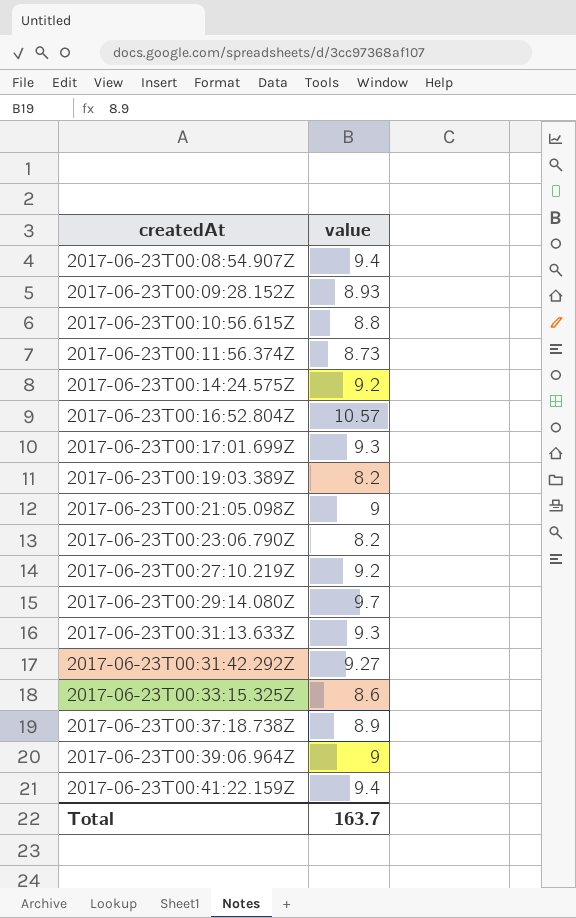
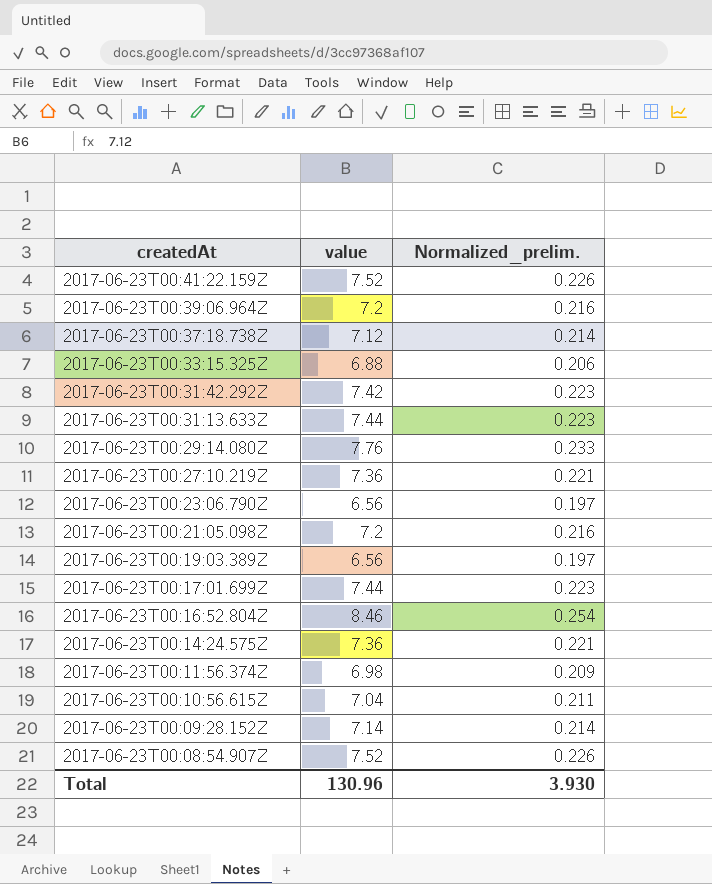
row order: createdAt ascending -> createdAt descending
column Normalized_prelim. | formula: none -> [value] * 0.03
2017-06-23T00:41:22.159Z | value: 9.4 -> 7.52
2017-06-23T00:39:06.964Z | value: 9 -> 7.2
2017-06-23T00:37:18.738Z | value: 8.9 -> 7.12
2017-06-23T00:33:15.325Z | value: 8.6 -> 6.88
2017-06-23T00:31:42.292Z | value: 9.27 -> 7.42
2017-06-23T00:31:13.633Z | value: 9.3 -> 7.44
2017-06-23T00:29:14.080Z | value: 9.7 -> 7.76
2017-06-23T00:27:10.219Z | value: 9.2 -> 7.36
2017-06-23T00:23:06.790Z | value: 8.2 -> 6.56
2017-06-23T00:21:05.098Z | value: 9 -> 7.2
2017-06-23T00:19:03.389Z | value: 8.2 -> 6.56
2017-06-23T00:17:01.699Z | value: 9.3 -> 7.44
2017-06-23T00:16:52.804Z | value: 10.57 -> 8.46
2017-06-23T00:14:24.575Z | value: 9.2 -> 7.36
2017-06-23T00:11:56.374Z | value: 8.73 -> 6.98
2017-06-23T00:10:56.615Z | value: 8.8 -> 7.04
2017-06-23T00:09:28.152Z | value: 8.93 -> 7.14
2017-06-23T00:08:54.907Z | value: 9.4 -> 7.52
Total | value: 163.7 -> 130.96

